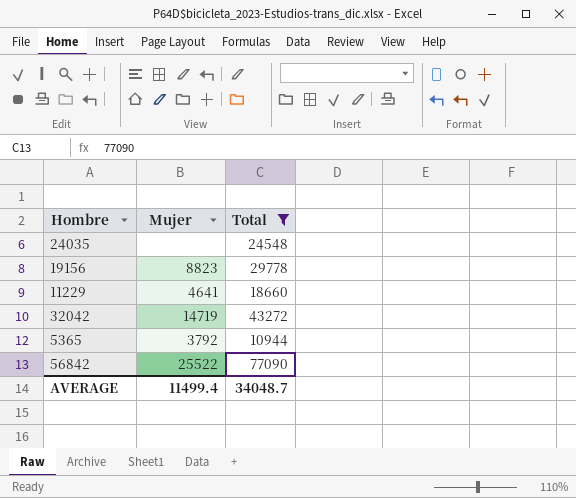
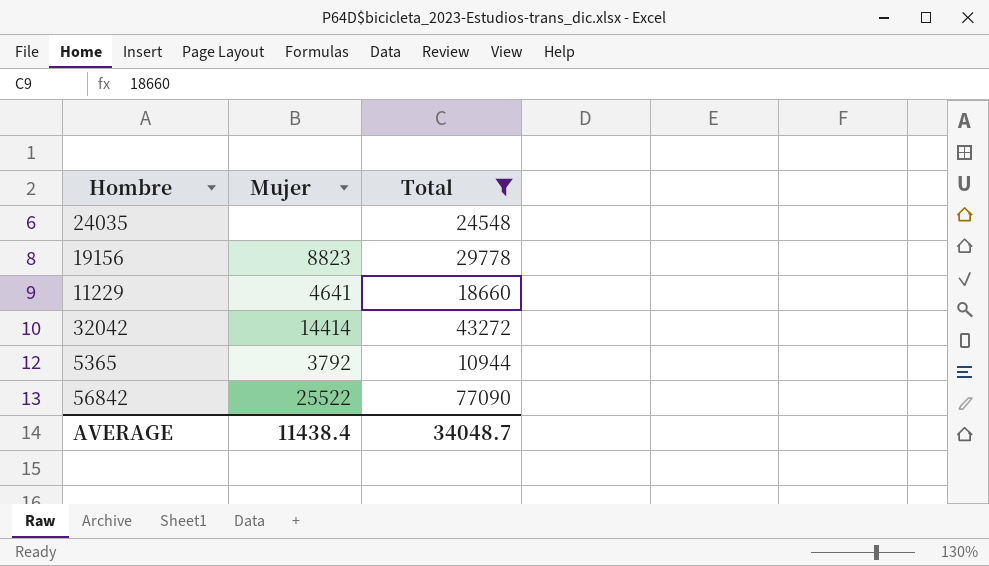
32042 | Mujer: 14719 -> 14414
AVERAGE | Mujer: 11499.4 -> 11438.4

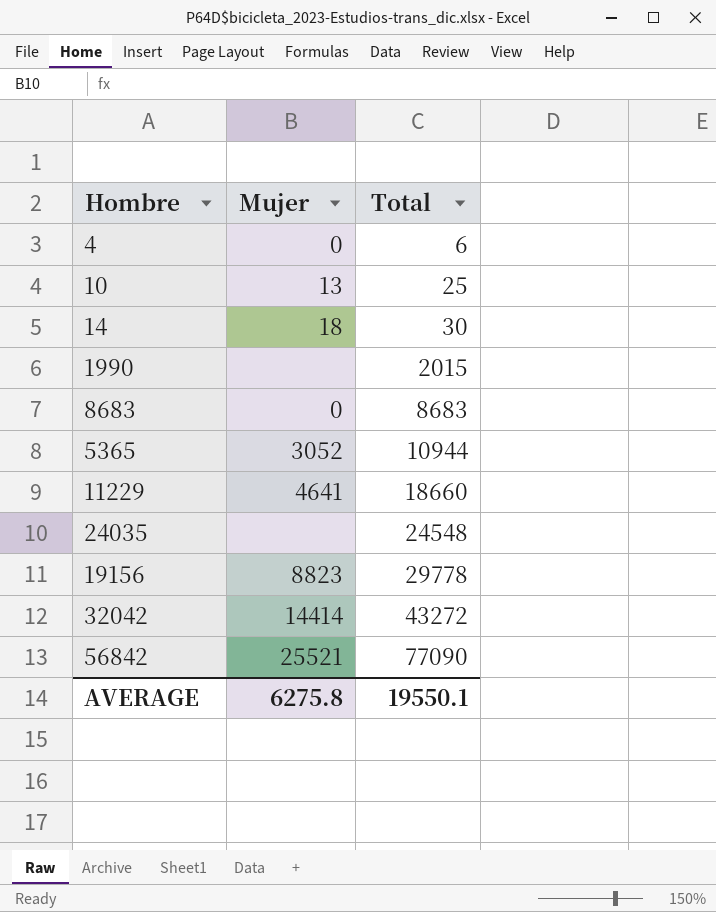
filter: Total >= 10944 -> none
row order: none -> Total ascending
5365 | Mujer: 3792 -> 3052
56842 | Mujer: 25522 -> 25521
AVERAGE | Mujer: 11438.4 -> 6275.8
AVERAGE | Total: 34048.7 -> 19550.1

